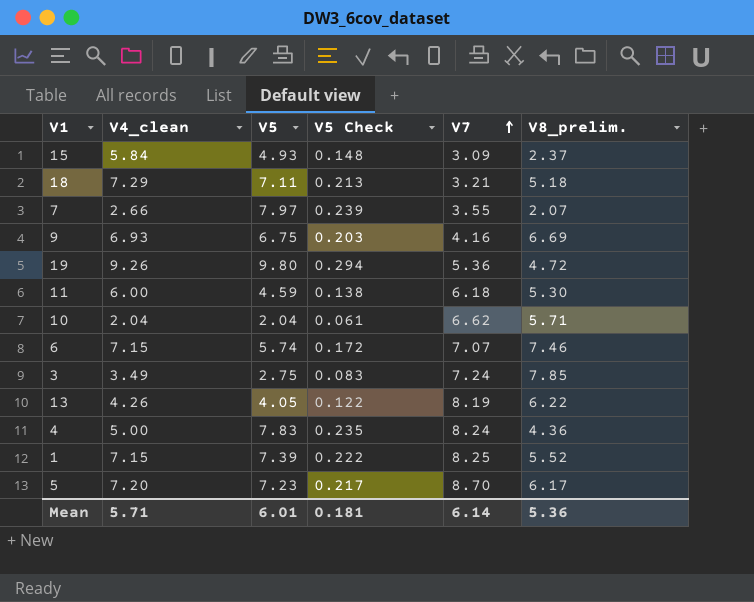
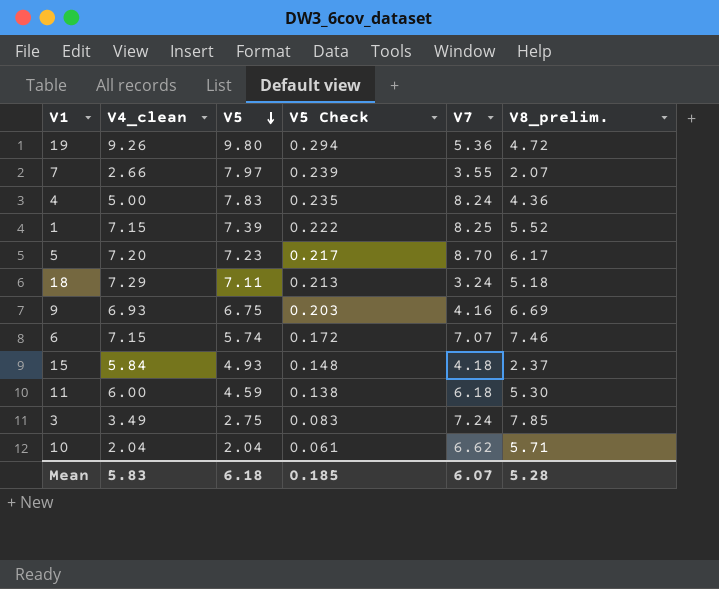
row order: V7 ascending -> V5 descending
row 13: 4.26 | 4.05 | 0.122 | 8.19 | 6.22 -> none
18 | V7: 3.21 -> 3.24
15 | V7: 3.09 -> 4.18
Mean | V4_clean: 5.71 -> 5.83
Mean | V5: 6.01 -> 6.18
Mean | V5 Check: 0.181 -> 0.185
Mean | V7: 6.14 -> 6.07
Mean | V8_prelim.: 5.36 -> 5.28

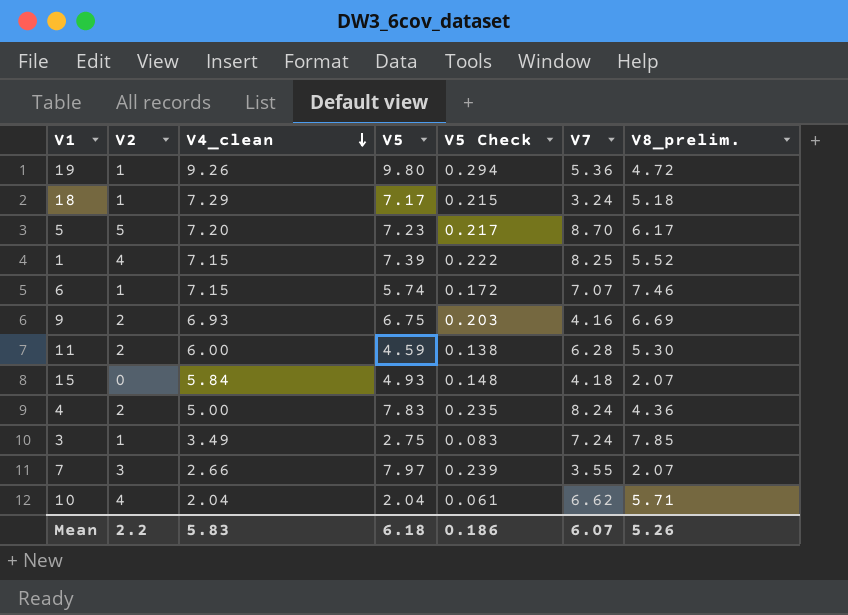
row order: V5 descending -> V4_clean descending
column V2 | position: none -> 2
18 | V5: 7.11 -> 7.17
18 | V5 Check: 0.213 -> 0.215
11 | V7: 6.18 -> 6.28
15 | V8_prelim.: 2.37 -> 2.07
Mean | V5 Check: 0.185 -> 0.186
Mean | V8_prelim.: 5.28 -> 5.26

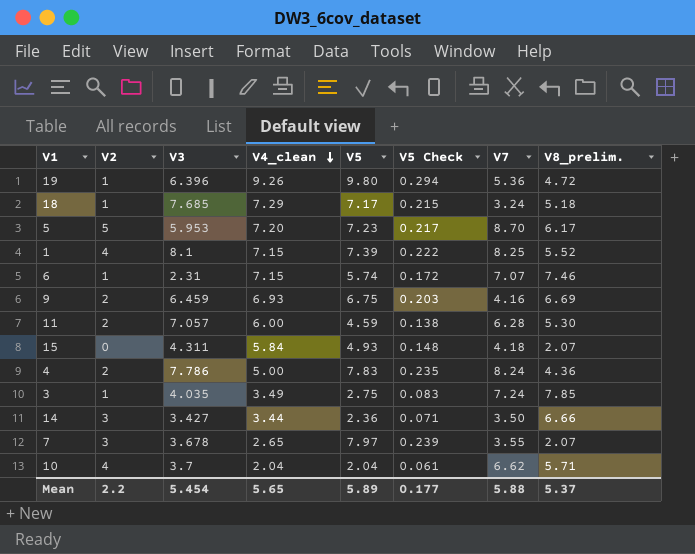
column V3 | position: none -> 3
row 14: none -> 3 | 3.427 | 3.44 | 2.36 | 0.071 | 3.50 | 6.66
7 | V4_clean: 2.66 -> 2.65
Mean | V4_clean: 5.83 -> 5.65
Mean | V5: 6.18 -> 5.89
Mean | V5 Check: 0.186 -> 0.177
Mean | V7: 6.07 -> 5.88
Mean | V8_prelim.: 5.26 -> 5.37

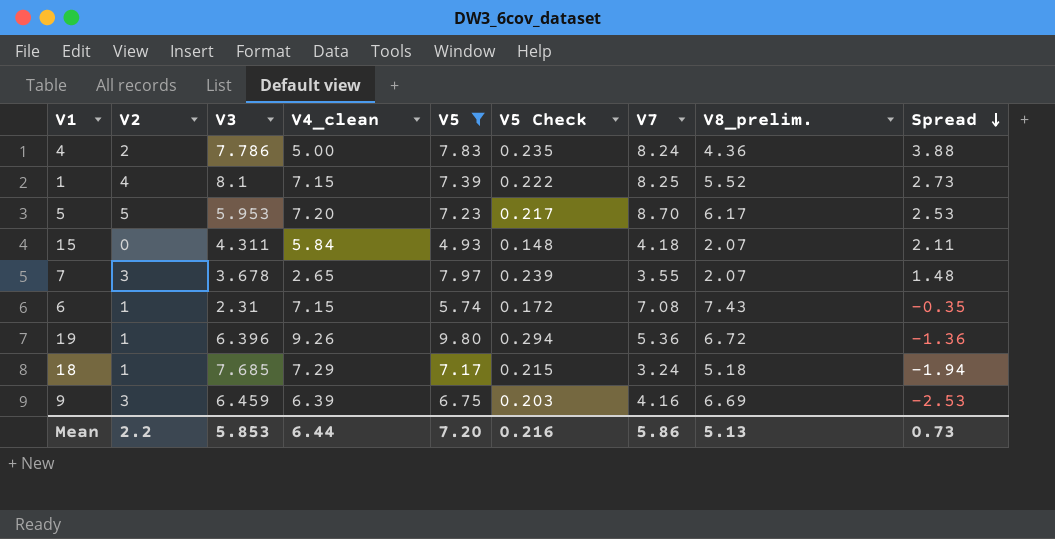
filter: none -> V5 >= 4.93
row order: V4_clean descending -> Spread descending
column Spread | formula: none -> [V7] - [V8_prelim.]
6 | V7: 7.07 -> 7.08
6 | V8_prelim.: 7.46 -> 7.43
19 | V8_prelim.: 4.72 -> 6.72
9 | V2: 2 -> 3
9 | V4_clean: 6.93 -> 6.39
Mean | V3: 5.454 -> 5.853
Mean | V4_clean: 5.65 -> 6.44
Mean | V5: 5.89 -> 7.20
Mean | V5 Check: 0.177 -> 0.216
Mean | V7: 5.88 -> 5.86
Mean | V8_prelim.: 5.37 -> 5.13

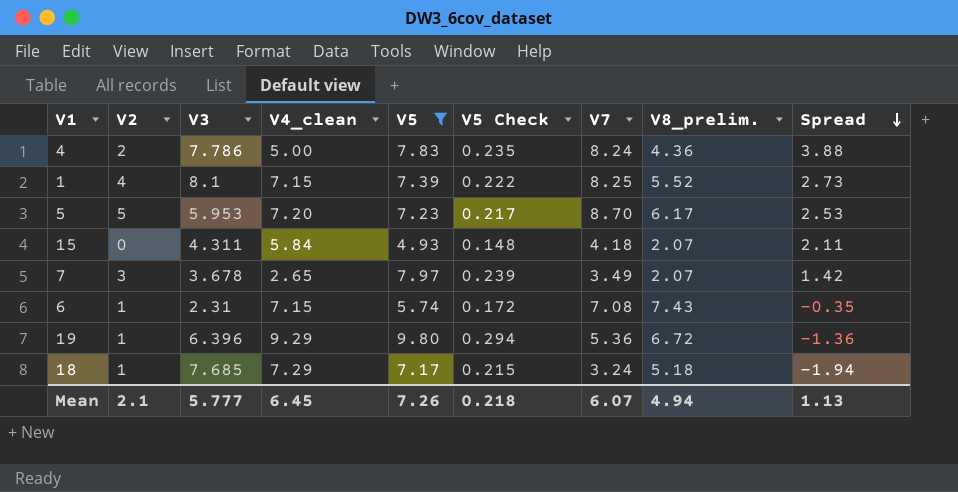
row 9: 3 | 6.459 | 6.39 | 6.75 | 0.203 | 4.16 | 6.69 | -2.53 -> none
7 | V7: 3.55 -> 3.49
7 | Spread: 1.48 -> 1.42
19 | V4_clean: 9.26 -> 9.29
Mean | V2: 2.2 -> 2.1
Mean | V3: 5.853 -> 5.777
Mean | V4_clean: 6.44 -> 6.45
Mean | V5: 7.20 -> 7.26
Mean | V5 Check: 0.216 -> 0.218
Mean | V7: 5.86 -> 6.07
Mean | V8_prelim.: 5.13 -> 4.94
Mean | Spread: 0.73 -> 1.13

